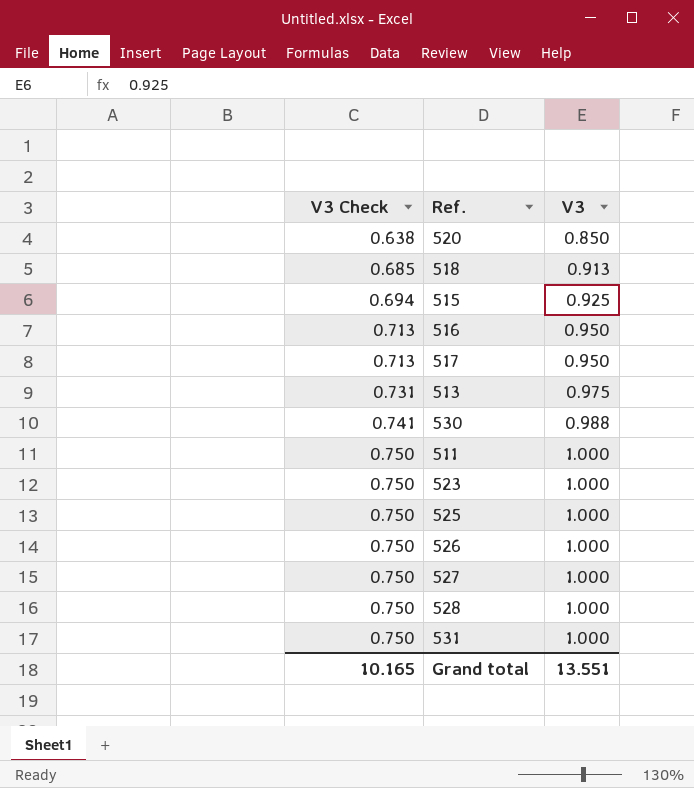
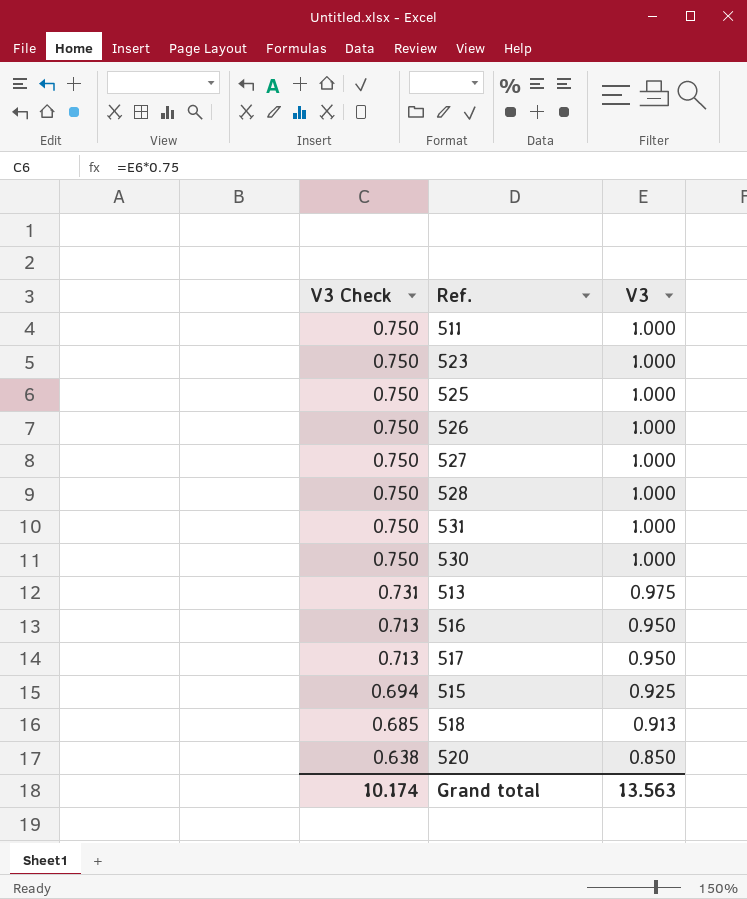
row order: V3 Check ascending -> V3 Check descending
530 | V3 Check: 0.741 -> 0.750
530 | V3: 0.988 -> 1.000
Grand total | V3 Check: 10.165 -> 10.174
Grand total | V3: 13.551 -> 13.563

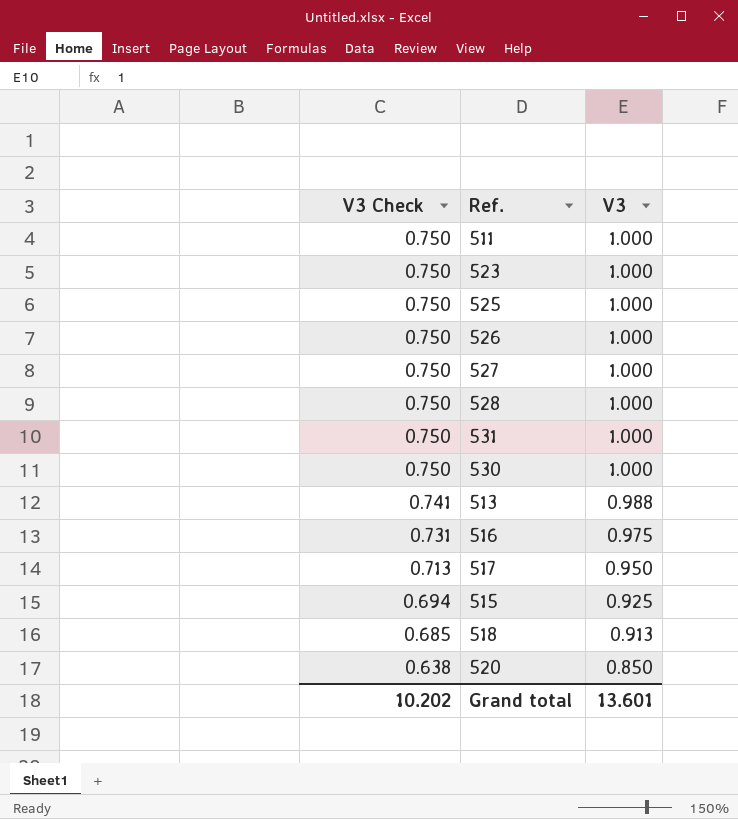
513 | V3 Check: 0.731 -> 0.741
513 | V3: 0.975 -> 0.988
516 | V3 Check: 0.713 -> 0.731
516 | V3: 0.950 -> 0.975
Grand total | V3 Check: 10.174 -> 10.202
Grand total | V3: 13.563 -> 13.601

